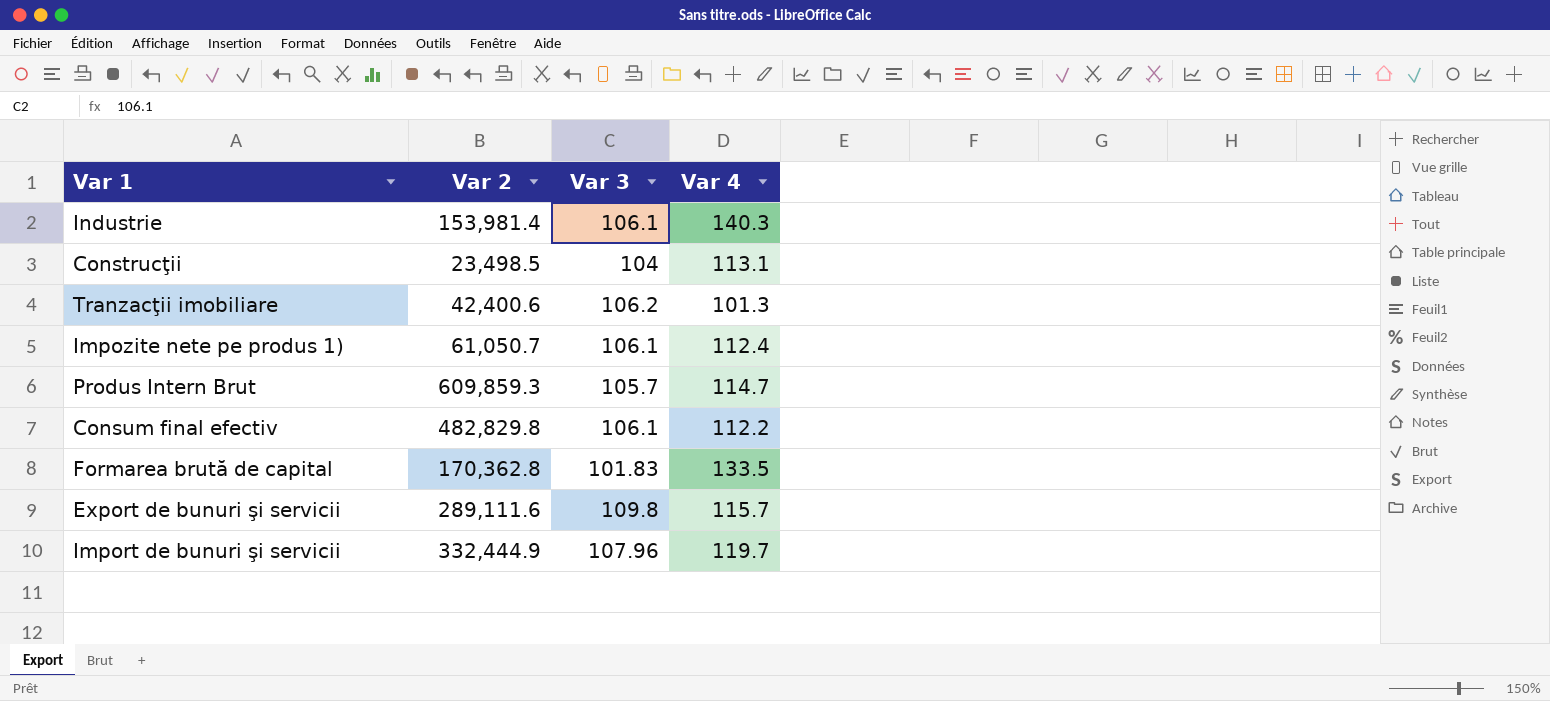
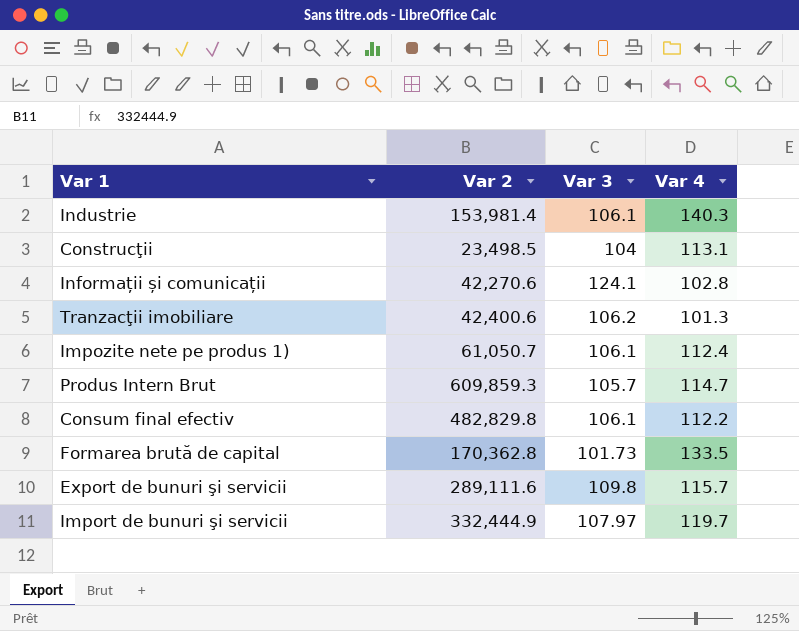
row Informații și comunicații: none -> 42,270.6 | 124.1 | 102.8
Formarea brută de capital | Var 3: 101.83 -> 101.73
Import de bunuri şi servicii | Var 3: 107.96 -> 107.97

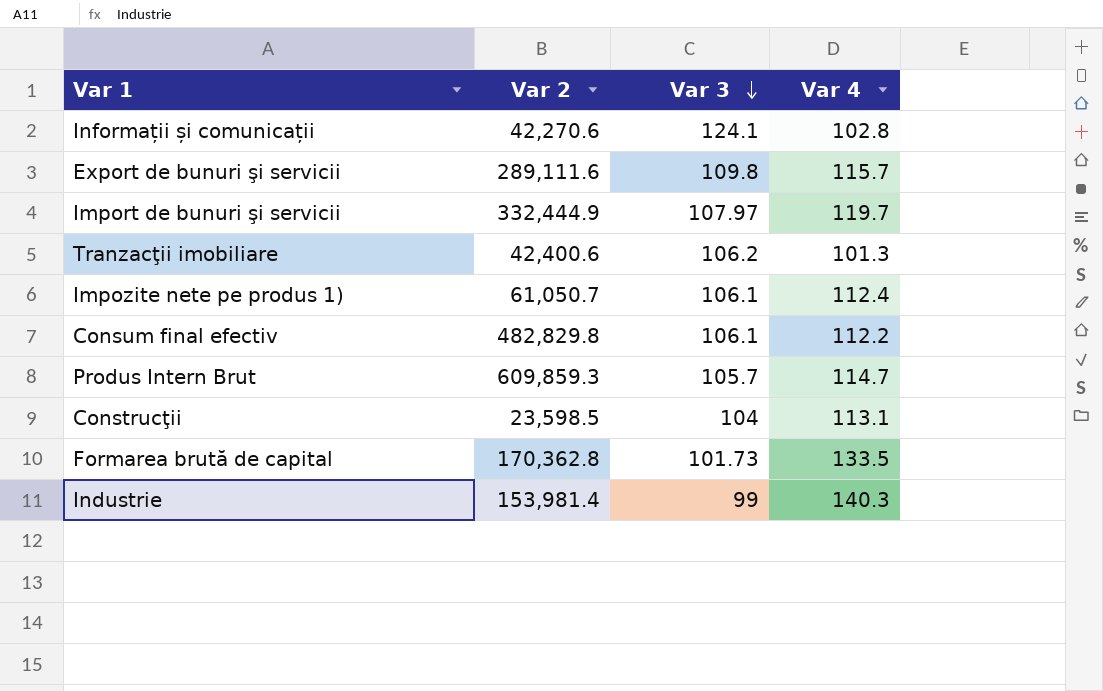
row order: none -> Var 3 descending
Construcţii | Var 2: 23,498.5 -> 23,598.5
Industrie | Var 3: 106.1 -> 99

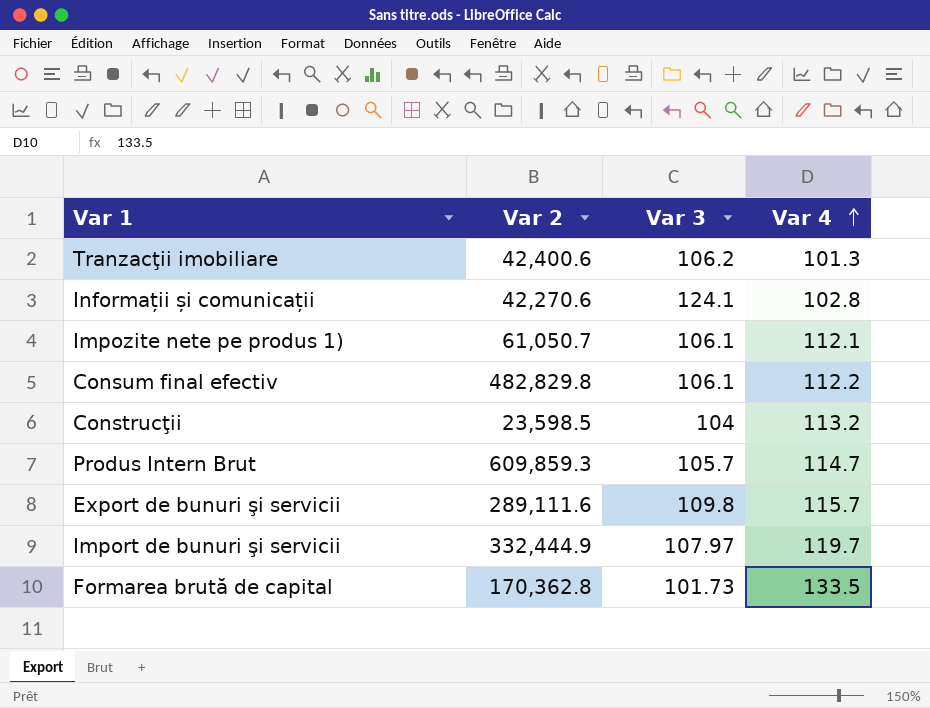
row order: Var 3 descending -> Var 4 ascending
row Industrie: 153,981.4 | 99 | 140.3 -> none
Impozite nete pe produs 1) | Var 4: 112.4 -> 112.1
Construcţii | Var 4: 113.1 -> 113.2

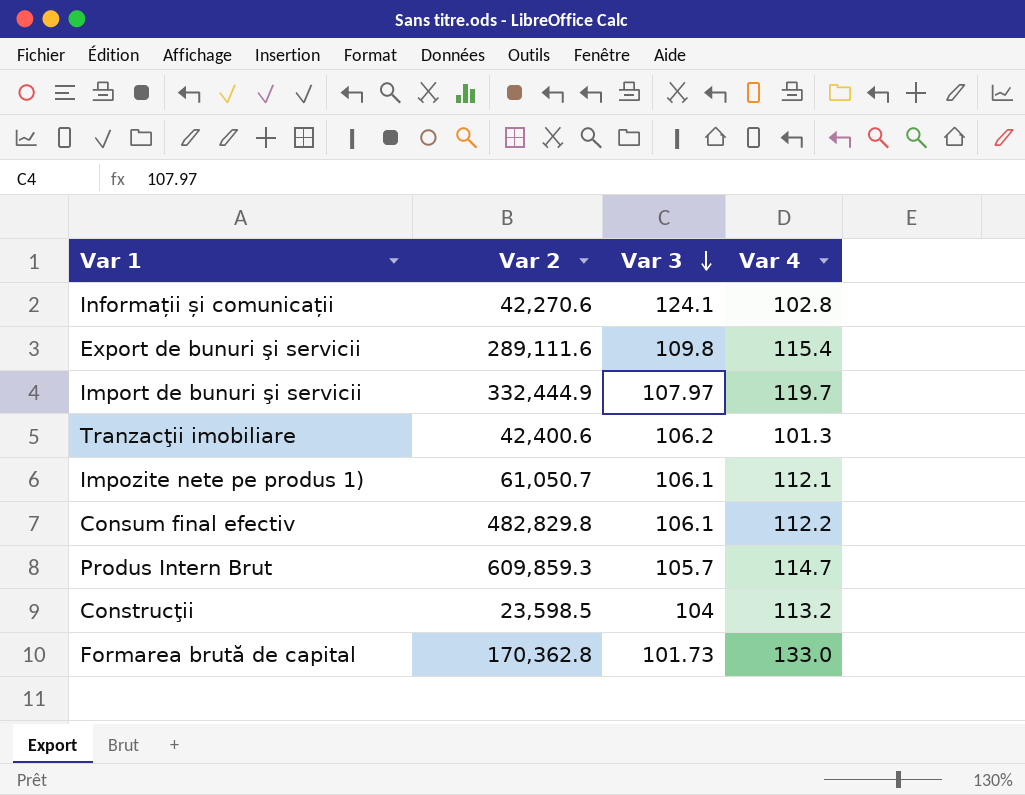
row order: Var 4 ascending -> Var 3 descending
Export de bunuri şi servicii | Var 4: 115.7 -> 115.4
Formarea brută de capital | Var 4: 133.5 -> 133.0

